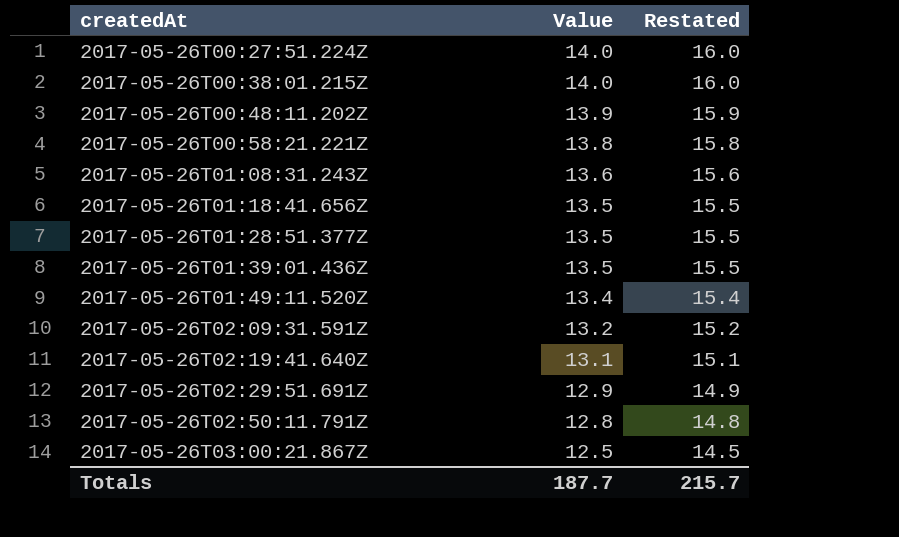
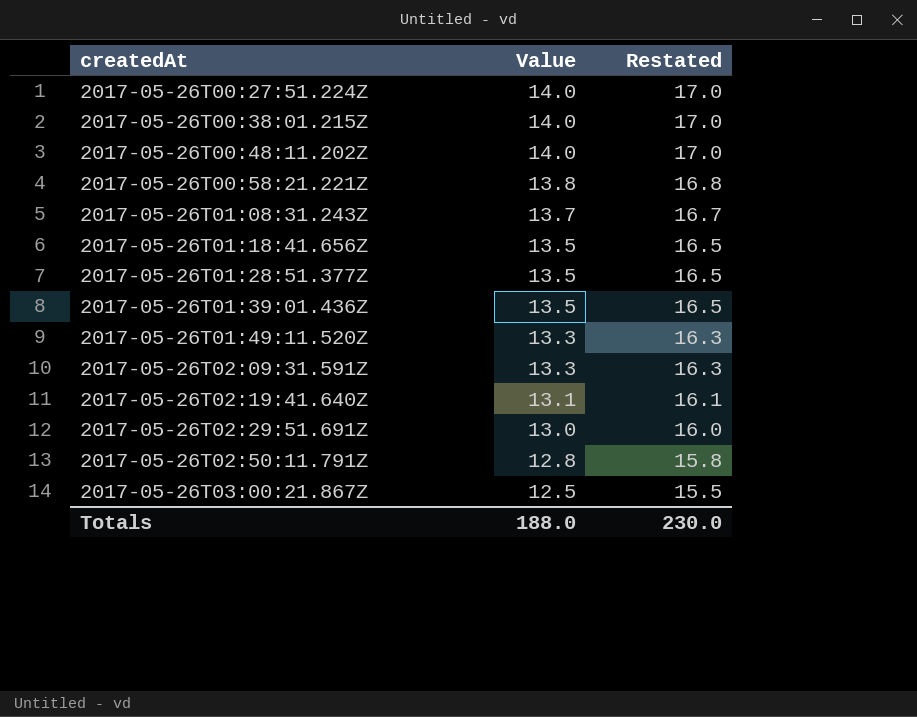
column Restated | formula: [Value] + 2 -> [Value] + 3
2017-05-26T00:48:11.202Z | Value: 13.9 -> 14.0
2017-05-26T01:08:31.243Z | Value: 13.6 -> 13.7
2017-05-26T01:49:11.520Z | Value: 13.4 -> 13.3
2017-05-26T02:09:31.591Z | Value: 13.2 -> 13.3
2017-05-26T02:29:51.691Z | Value: 12.9 -> 13.0
Totals | Value: 187.7 -> 188.0
Totals | Restated: 215.7 -> 230.0

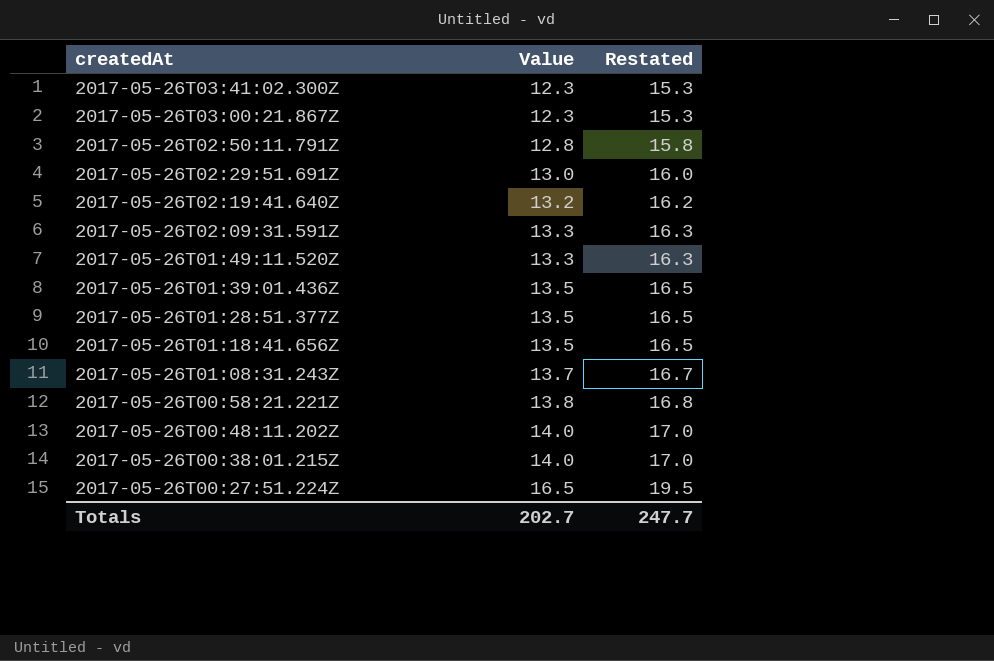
row order: createdAt ascending -> createdAt descending
row 2017-05-26T03:41:02.300Z: none -> 12.3 | 15.3
2017-05-26T03:00:21.867Z | Value: 12.5 -> 12.3
2017-05-26T03:00:21.867Z | Restated: 15.5 -> 15.3
2017-05-26T02:19:41.640Z | Value: 13.1 -> 13.2
2017-05-26T02:19:41.640Z | Restated: 16.1 -> 16.2
2017-05-26T00:27:51.224Z | Value: 14.0 -> 16.5
2017-05-26T00:27:51.224Z | Restated: 17.0 -> 19.5
Totals | Value: 188.0 -> 202.7
Totals | Restated: 230.0 -> 247.7

